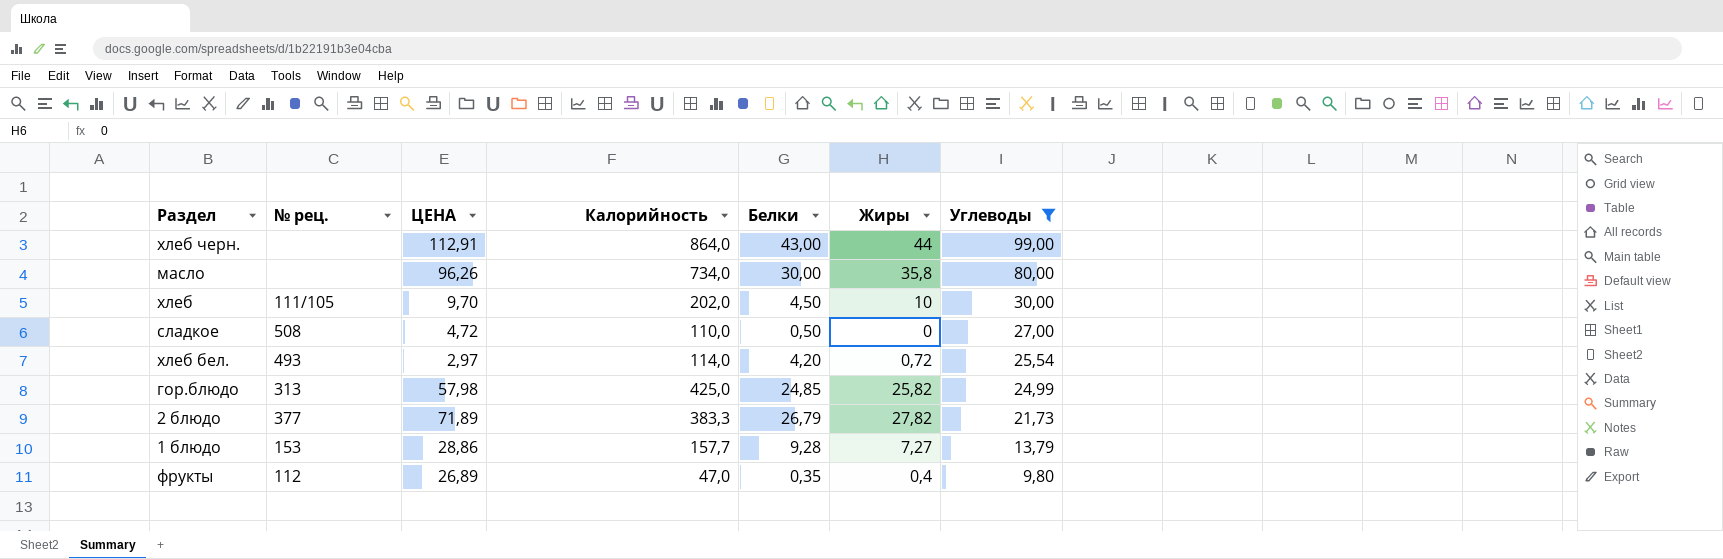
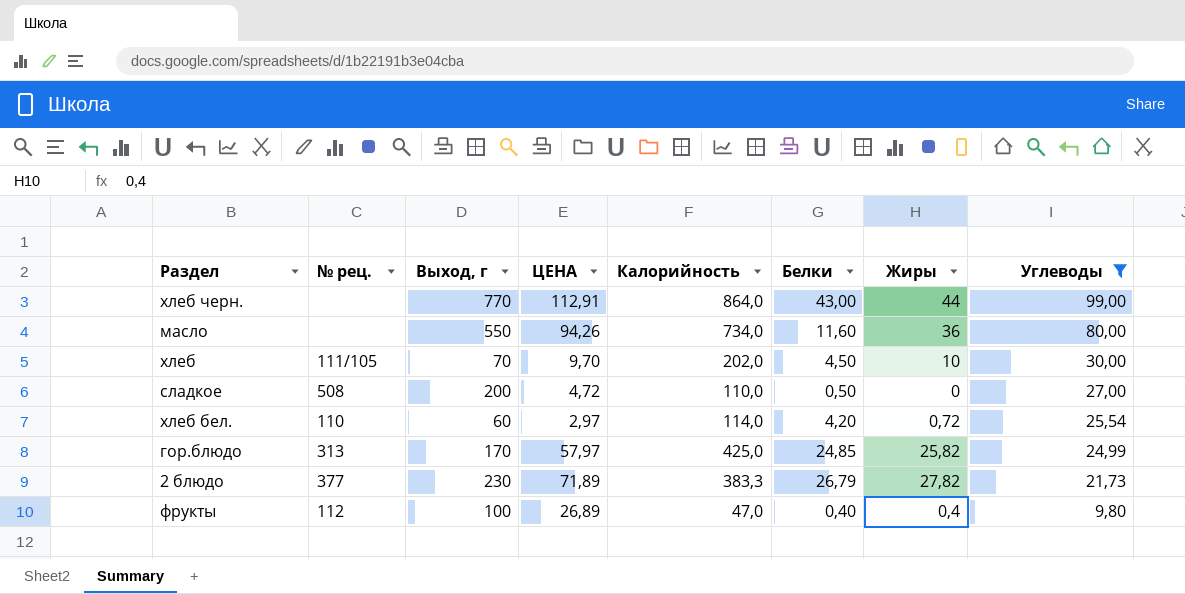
column Выход, г | position: none -> 3
row 1 блюдо: 153 | 28,86 | 157,7 | 9,28 | 7,27 | 13,79 -> none
масло | ЦЕНА: 96,26 -> 94,26
масло | Белки: 30,00 -> 11,60
масло | Жиры: 35,8 -> 36
хлеб бел. | № рец.: 493 -> 110
гор.блюдо | ЦЕНА: 57,98 -> 57,97
фрукты | Белки: 0,35 -> 0,40

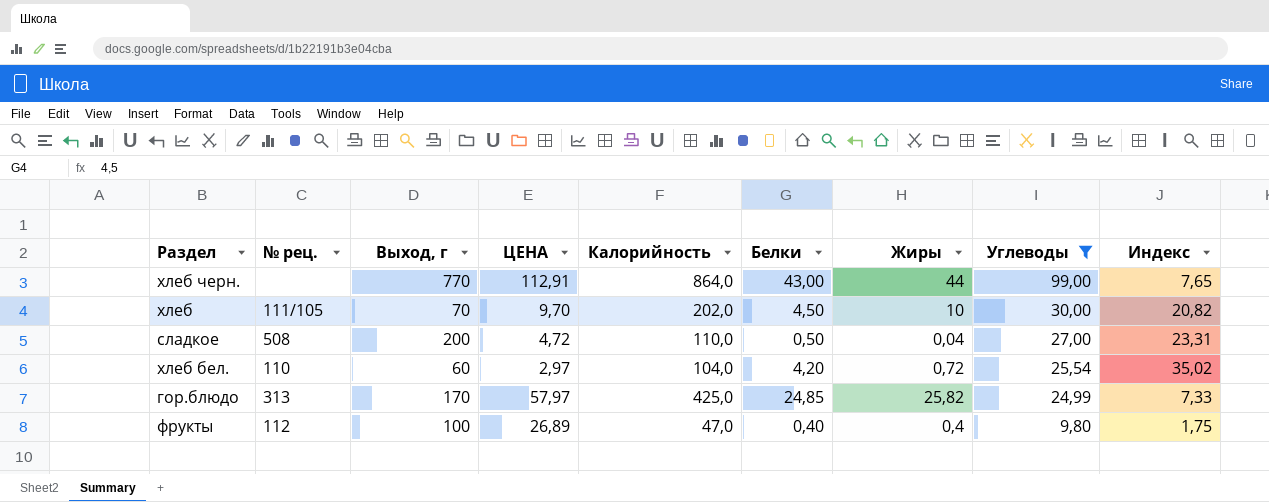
column Индекс | formula: none -> [Калорийность] / [ЦЕНА]
row масло: none | 550 | 94,26 | 734,0 | 11,60 | 36 | 80,00 -> none
row 2 блюдо: 377 | 230 | 71,89 | 383,3 | 26,79 | 27,82 | 21,73 -> none
сладкое | Жиры: 0 -> 0,04
хлеб бел. | Калорийность: 114,0 -> 104,0

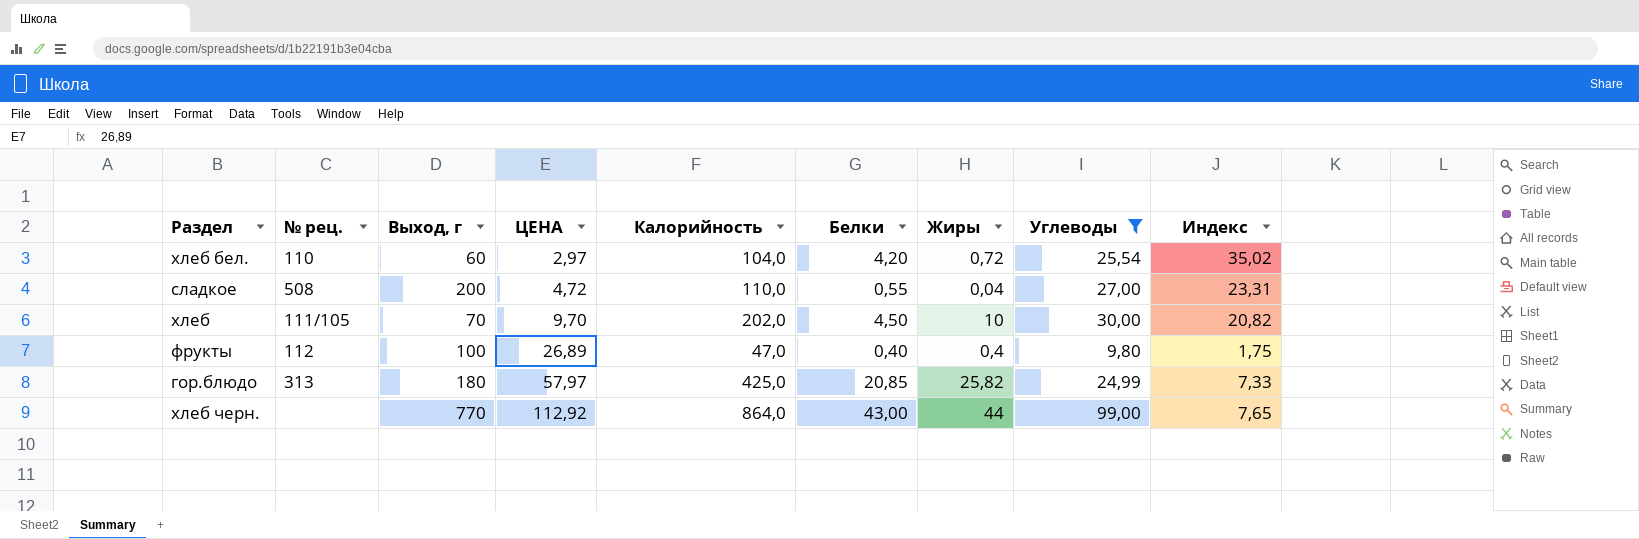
row order: Углеводы descending -> ЦЕНА ascending
сладкое | Белки: 0,50 -> 0,55
гор.блюдо | Выход, г: 170 -> 180
гор.блюдо | Белки: 24,85 -> 20,85
хлеб черн. | ЦЕНА: 112,91 -> 112,92

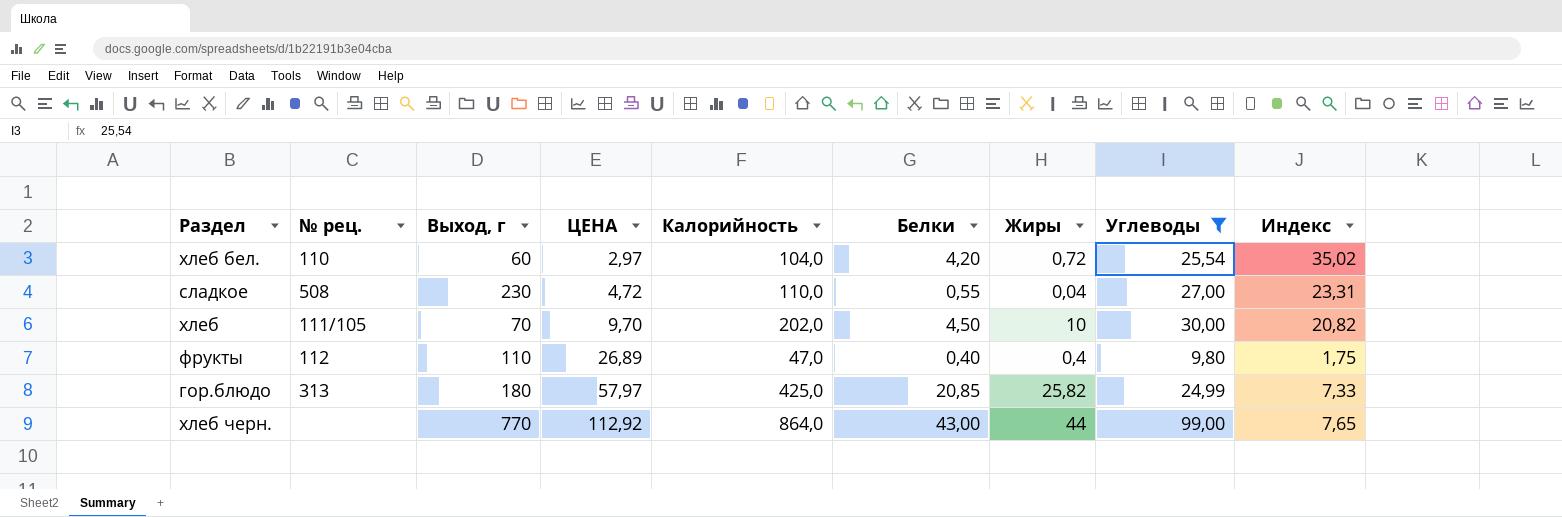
сладкое | Выход, г: 200 -> 230
фрукты | Выход, г: 100 -> 110

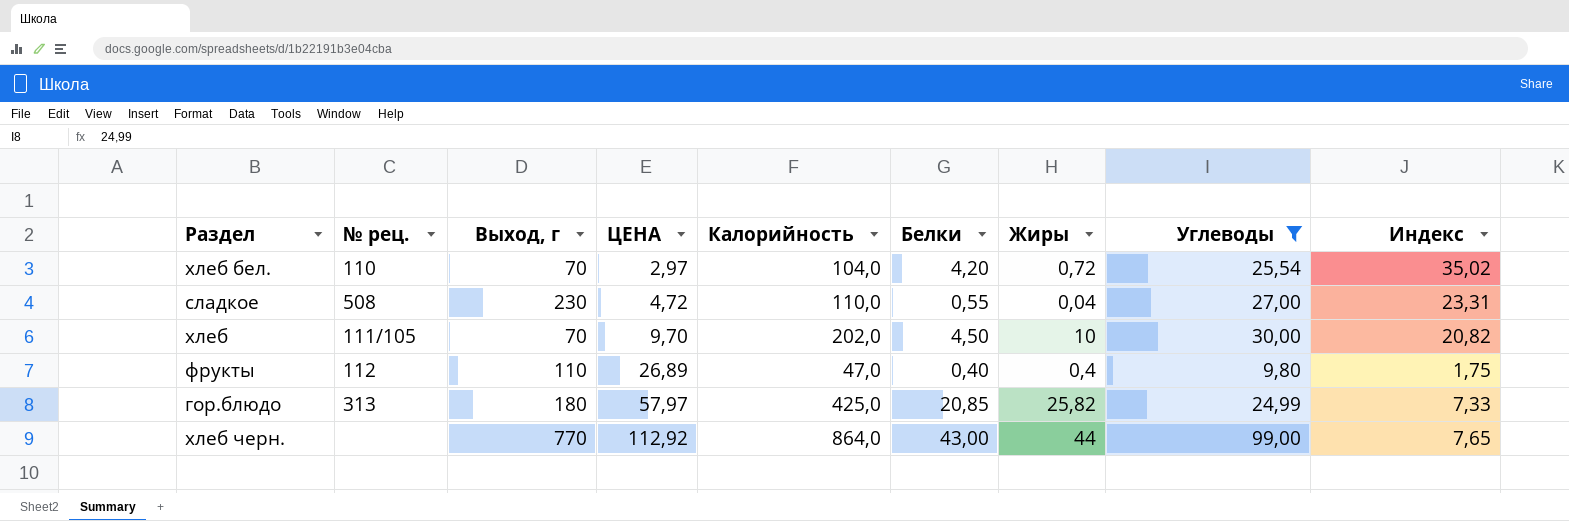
хлеб бел. | Выход, г: 60 -> 70

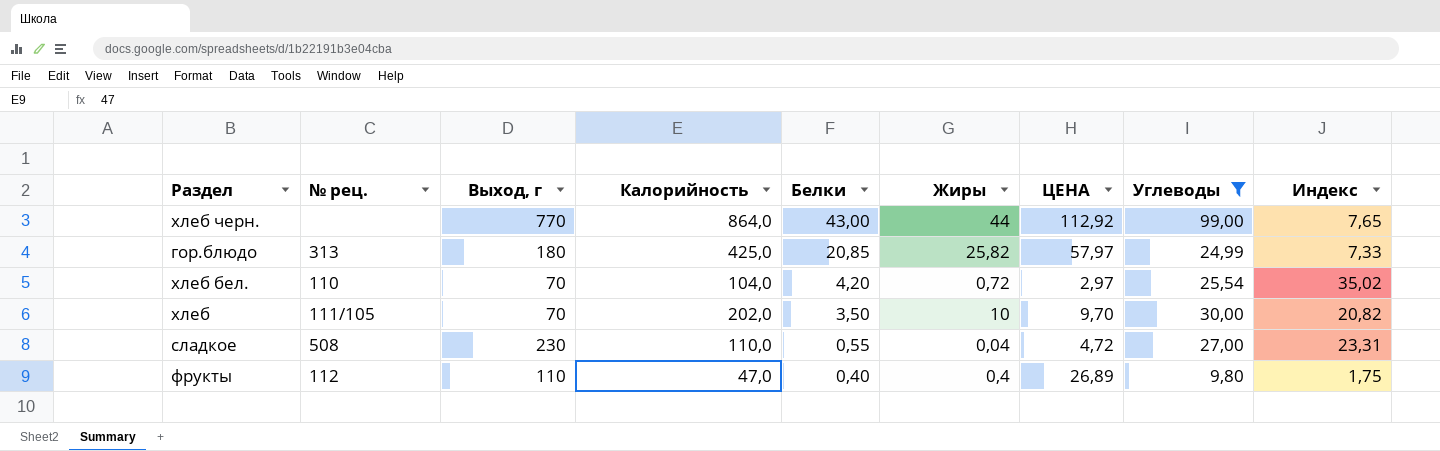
row order: ЦЕНА ascending -> Белки descending
column ЦЕНА | position: 4 -> 7
хлеб | Белки: 4,50 -> 3,50

